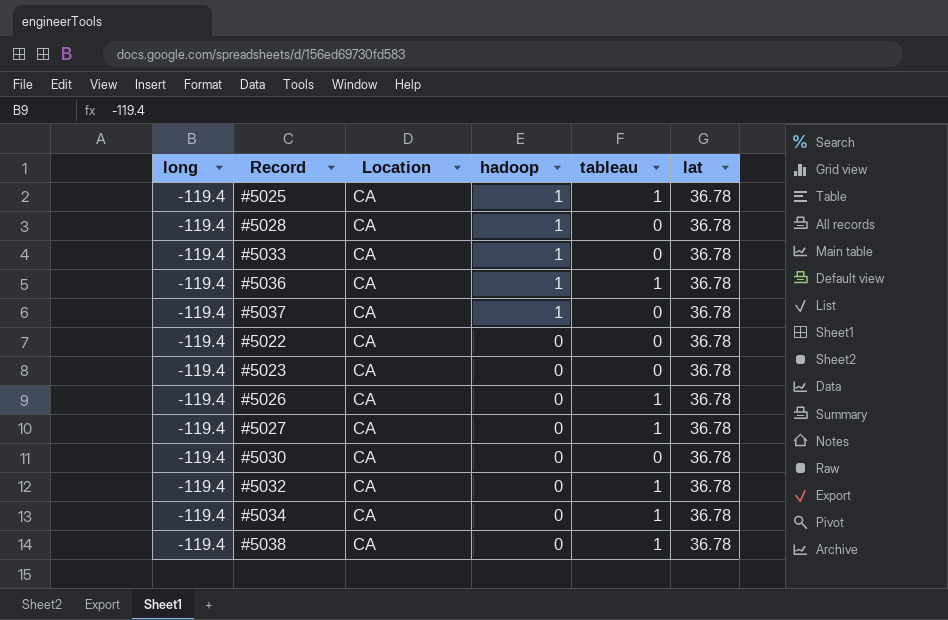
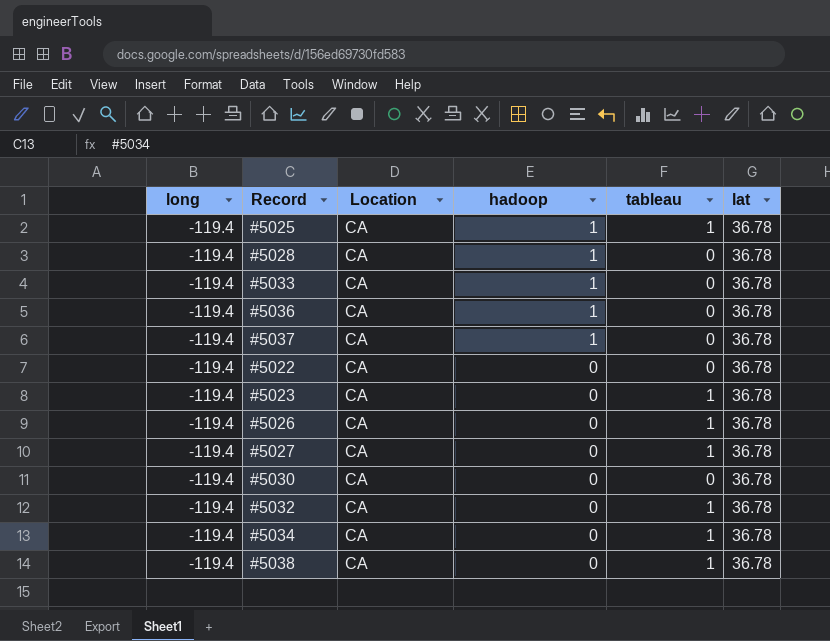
#5036 | tableau: 1 -> 0
#5023 | tableau: 0 -> 1

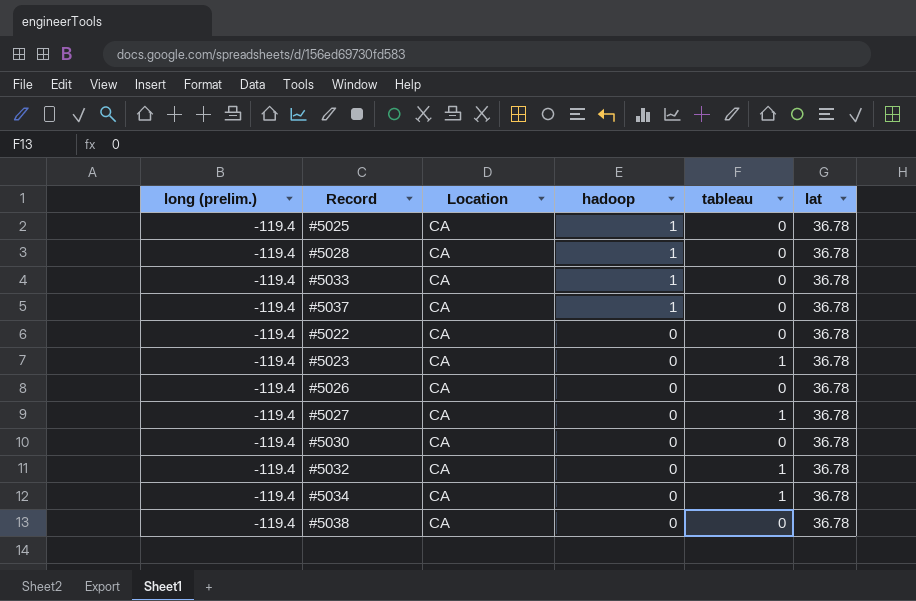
column name: long -> long (prelim.)
row #5036: -119.4 | CA | 1 | 0 | 36.78 -> none
#5025 | tableau: 1 -> 0
#5026 | tableau: 1 -> 0
#5038 | tableau: 1 -> 0

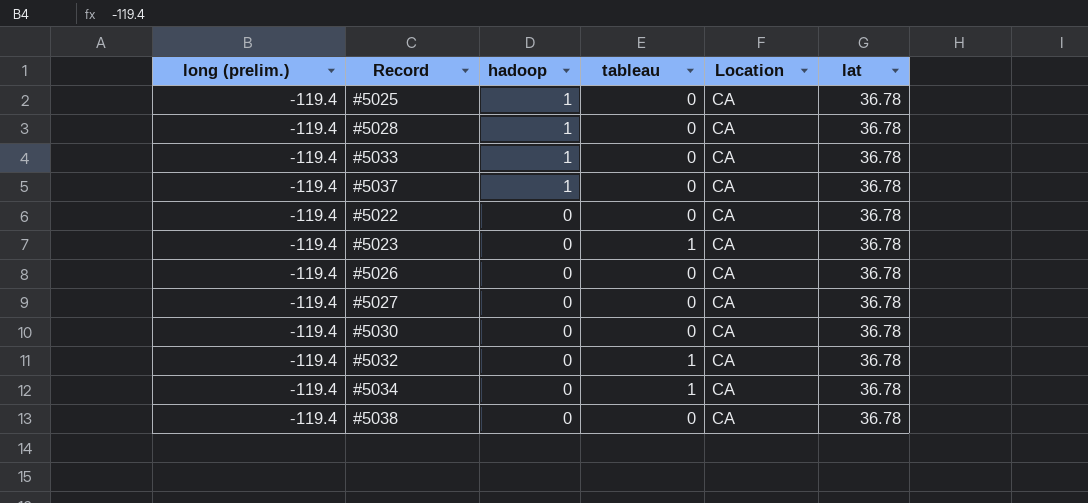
column Location | position: 3 -> 5
#5027 | tableau: 1 -> 0

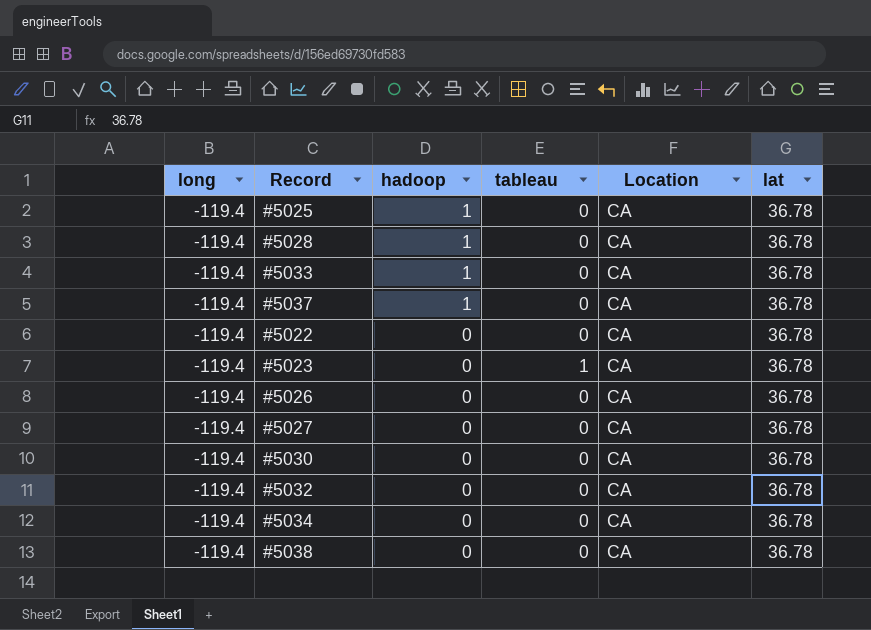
column name: long (prelim.) -> long
#5032 | tableau: 1 -> 0
#5034 | tableau: 1 -> 0

